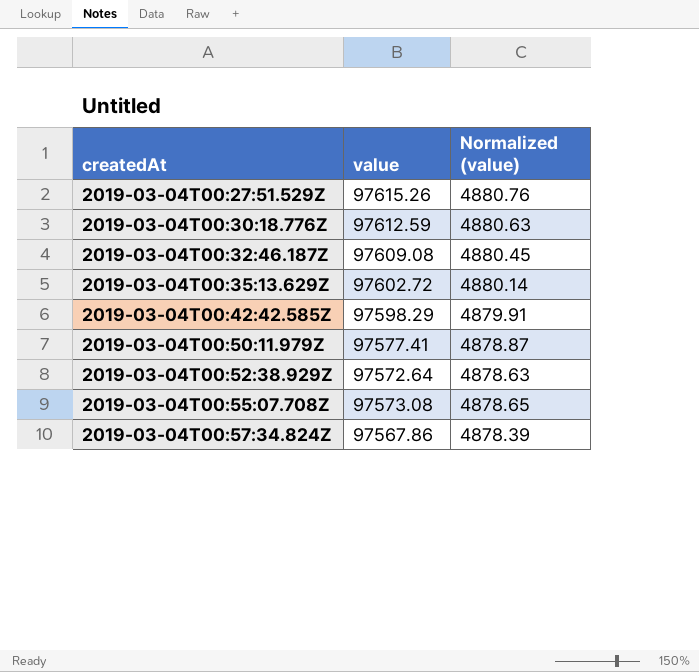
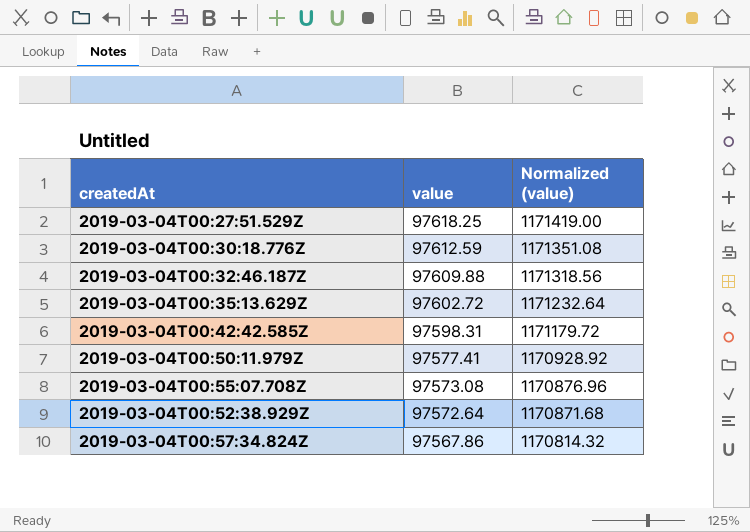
row order: createdAt ascending -> value descending
column Normalized (value) | formula: [value] * 0.05 -> [value] * 12
2019-03-04T00:27:51.529Z | value: 97615.26 -> 97618.25
2019-03-04T00:32:46.187Z | value: 97609.08 -> 97609.88
2019-03-04T00:42:42.585Z | value: 97598.29 -> 97598.31

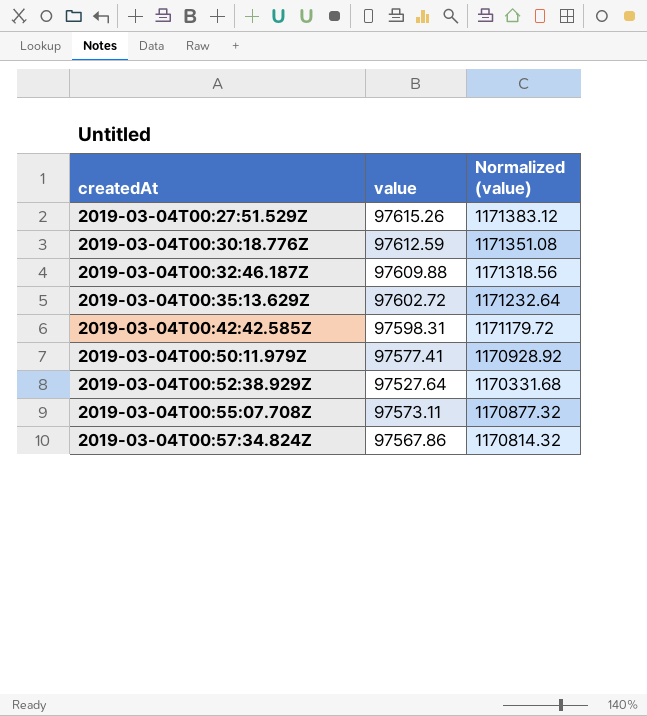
row order: value descending -> createdAt ascending
2019-03-04T00:27:51.529Z | value: 97618.25 -> 97615.26
2019-03-04T00:27:51.529Z | Normalized (value): 1171419.00 -> 1171383.12
2019-03-04T00:52:38.929Z | value: 97572.64 -> 97527.64
2019-03-04T00:52:38.929Z | Normalized (value): 1170871.68 -> 1170331.68
2019-03-04T00:55:07.708Z | value: 97573.08 -> 97573.11
2019-03-04T00:55:07.708Z | Normalized (value): 1170876.96 -> 1170877.32

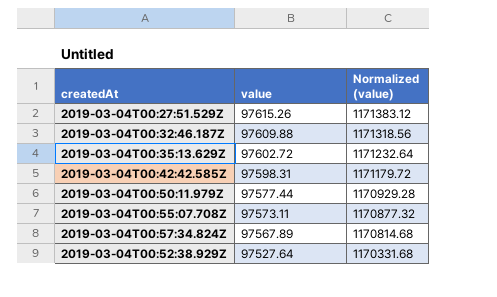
row order: createdAt ascending -> value descending
row 2019-03-04T00:30:18.776Z: 97612.59 | 1171351.08 -> none
2019-03-04T00:50:11.979Z | value: 97577.41 -> 97577.44
2019-03-04T00:50:11.979Z | Normalized (value): 1170928.92 -> 1170929.28
2019-03-04T00:57:34.824Z | value: 97567.86 -> 97567.89
2019-03-04T00:57:34.824Z | Normalized (value): 1170814.32 -> 1170814.68

